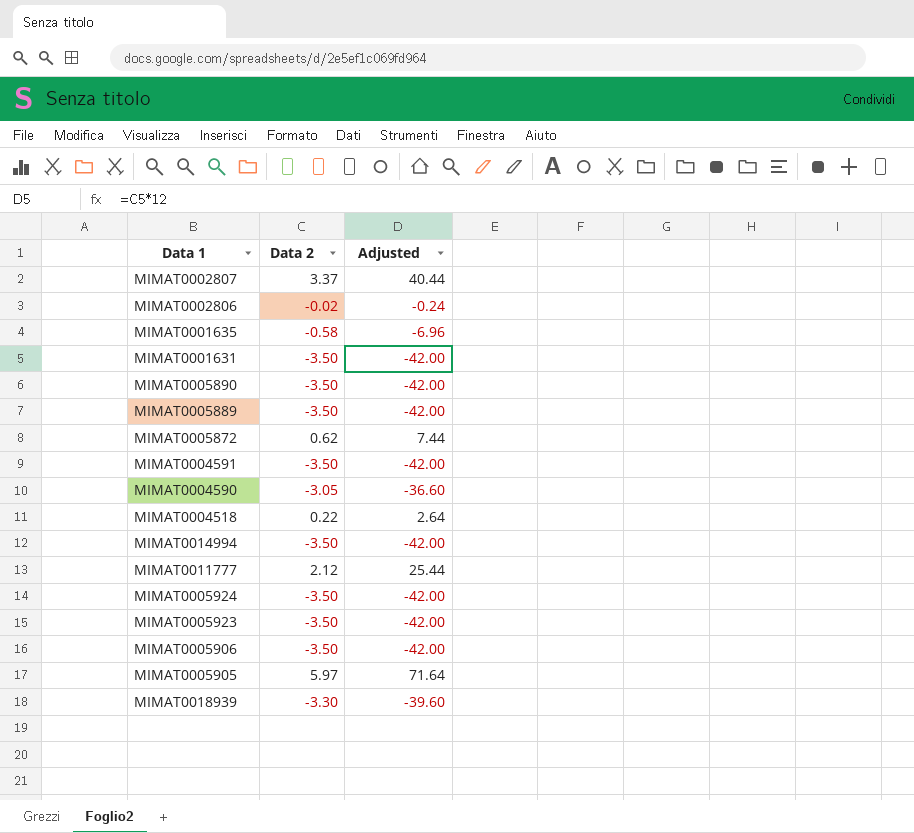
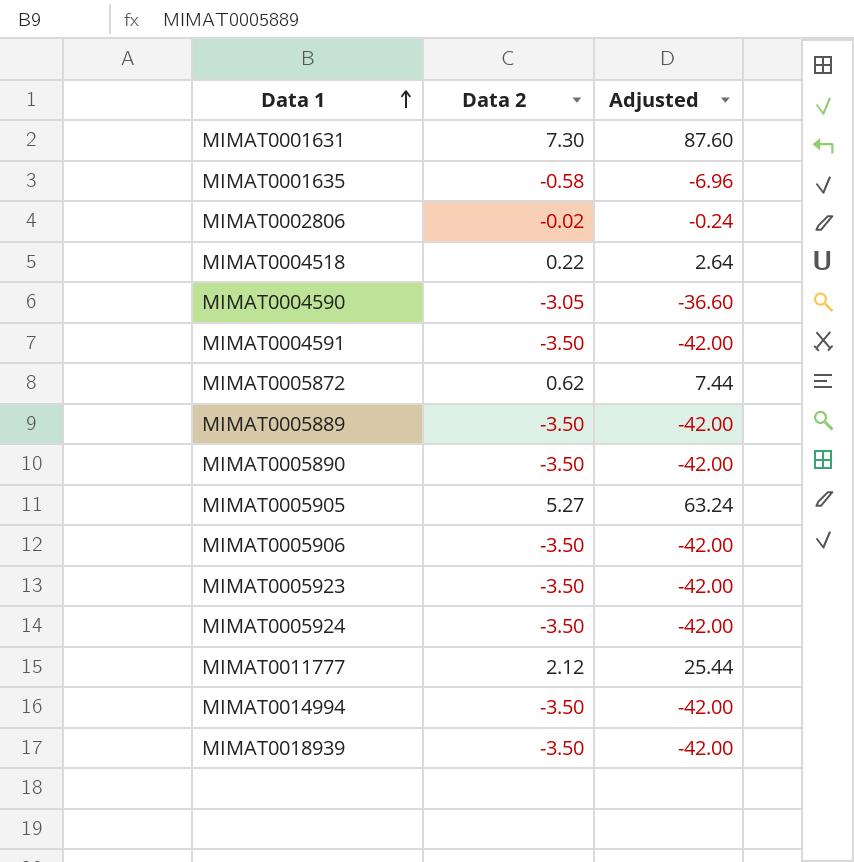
row order: none -> Data 1 ascending
row MIMAT0002807: 3.37 | 40.44 -> none
MIMAT0001631 | Data 2: -3.50 -> 7.30
MIMAT0001631 | Adjusted: -42.00 -> 87.60
MIMAT0005905 | Data 2: 5.97 -> 5.27
MIMAT0005905 | Adjusted: 71.64 -> 63.24
MIMAT0018939 | Data 2: -3.30 -> -3.50
MIMAT0018939 | Adjusted: -39.60 -> -42.00

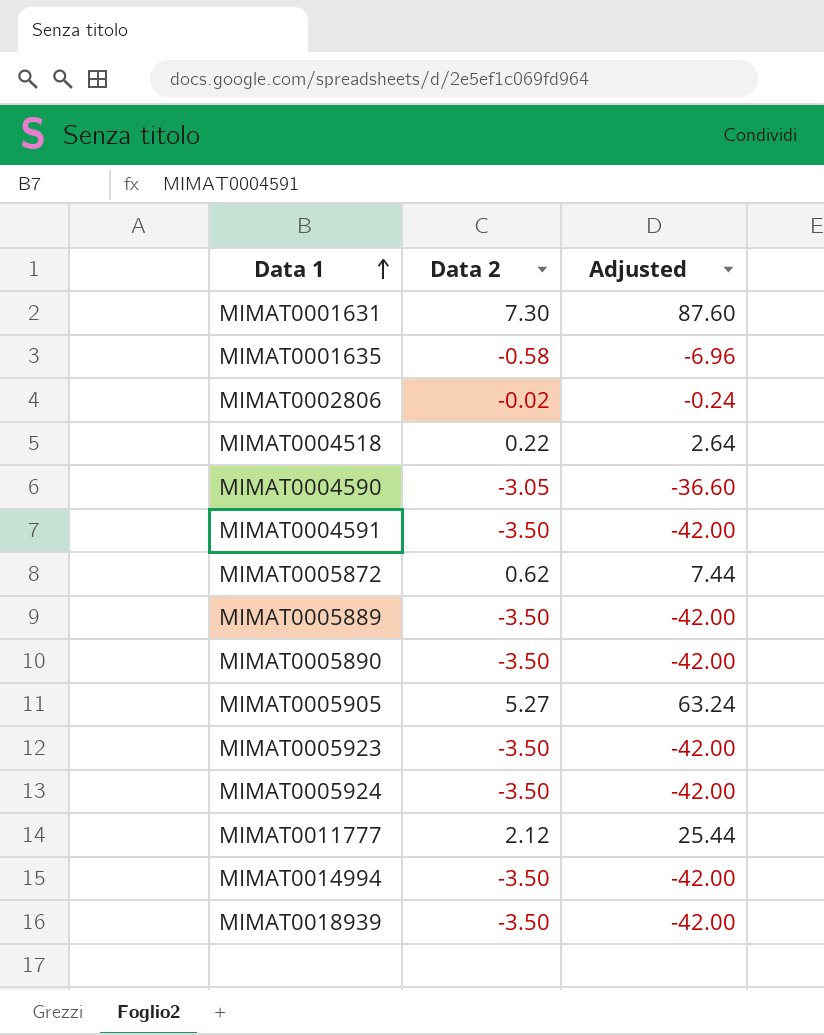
row MIMAT0005906: -3.50 | -42.00 -> none

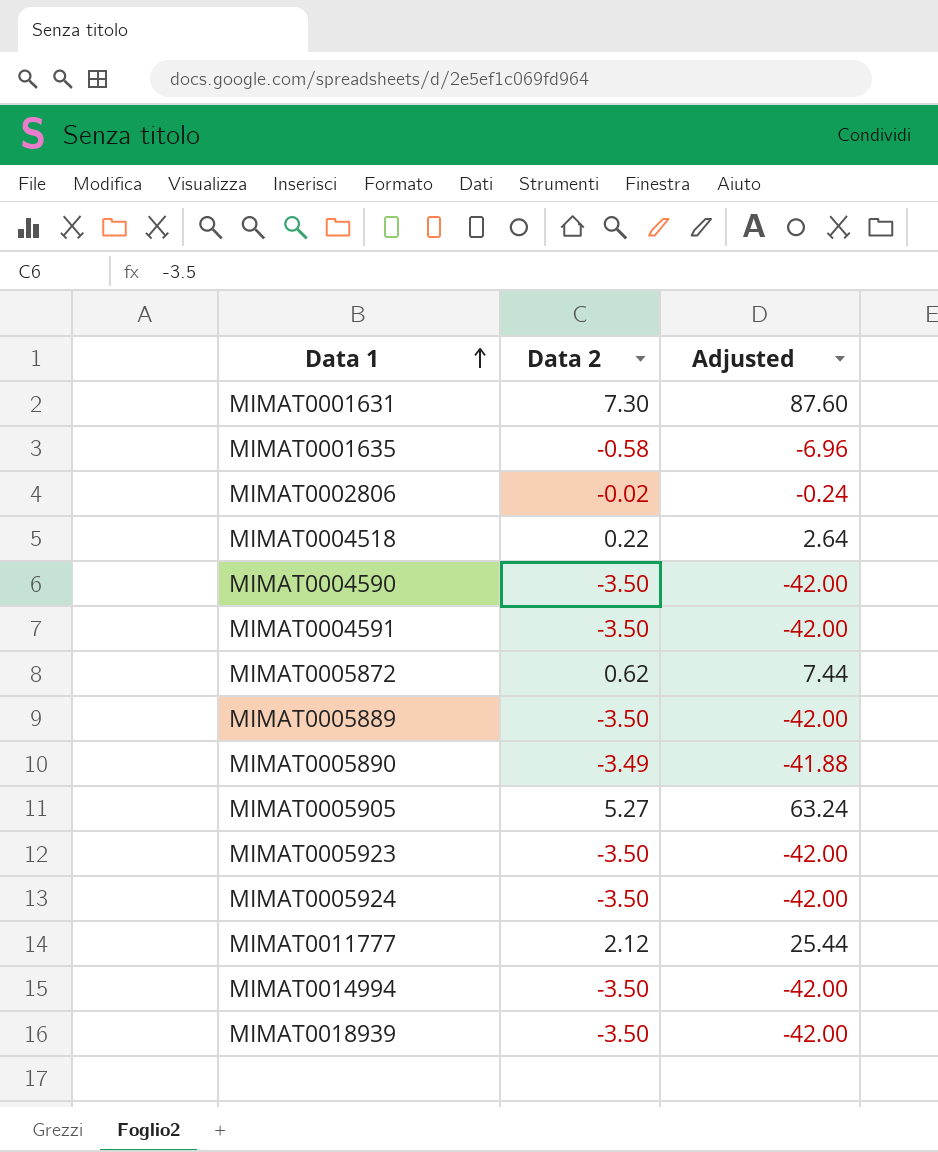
MIMAT0004590 | Data 2: -3.05 -> -3.50
MIMAT0004590 | Adjusted: -36.60 -> -42.00
MIMAT0005890 | Data 2: -3.50 -> -3.49
MIMAT0005890 | Adjusted: -42.00 -> -41.88

